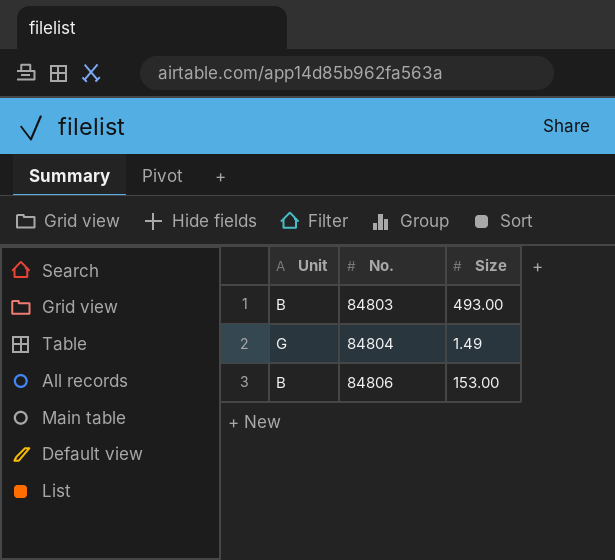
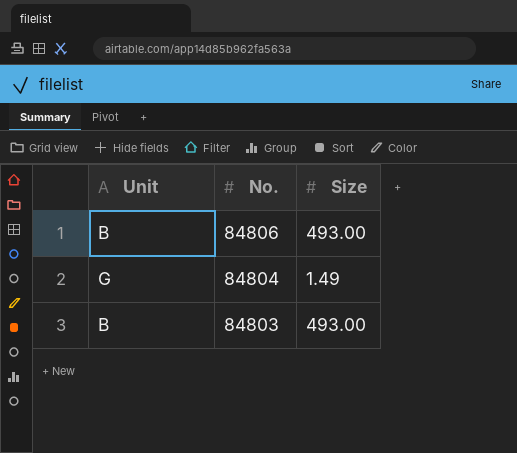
row order: No. ascending -> No. descending
84806 | Size: 153.00 -> 493.00

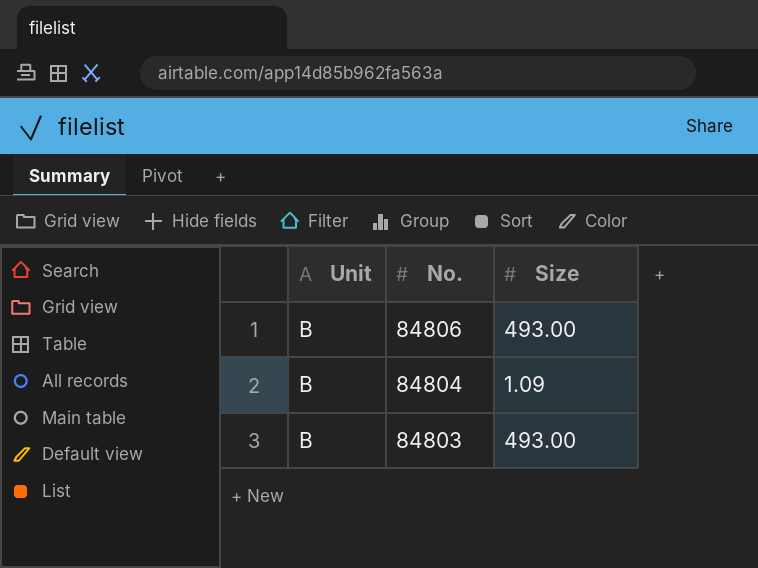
84804 | Unit: G -> B
84804 | Size: 1.49 -> 1.09

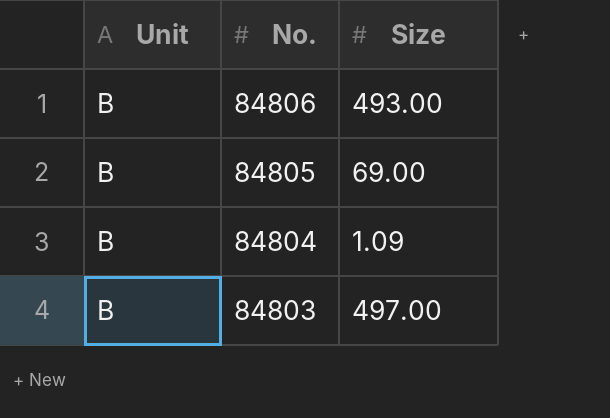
row 84805: none -> B | 69.00
84803 | Size: 493.00 -> 497.00

